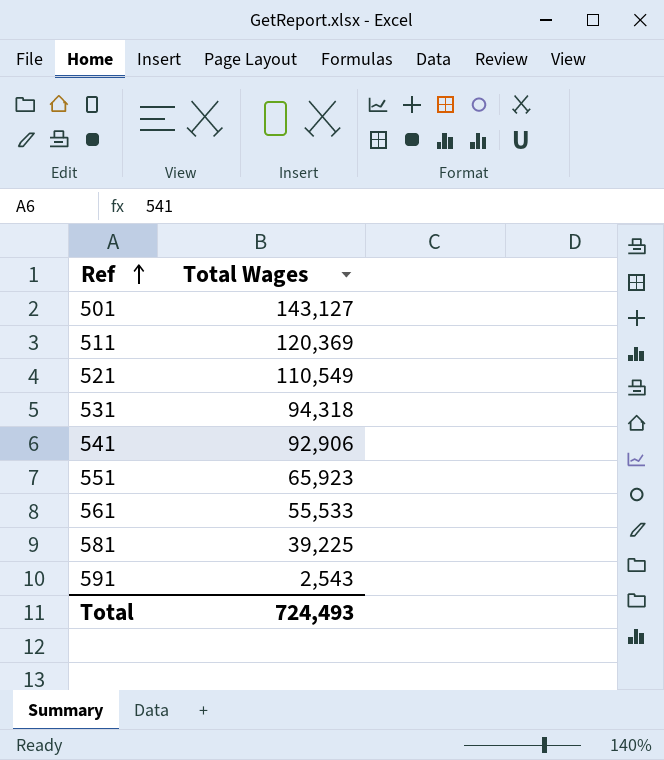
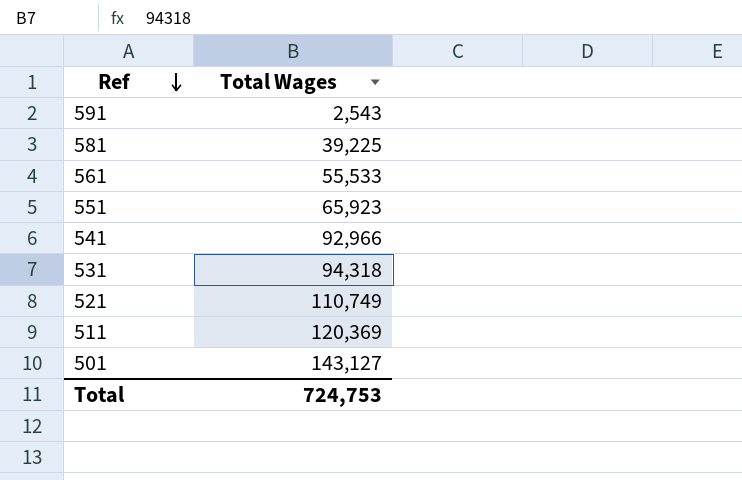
row order: Ref ascending -> Ref descending
541 | Total Wages: 92,906 -> 92,966
521 | Total Wages: 110,549 -> 110,749
Total | Total Wages: 724,493 -> 724,753

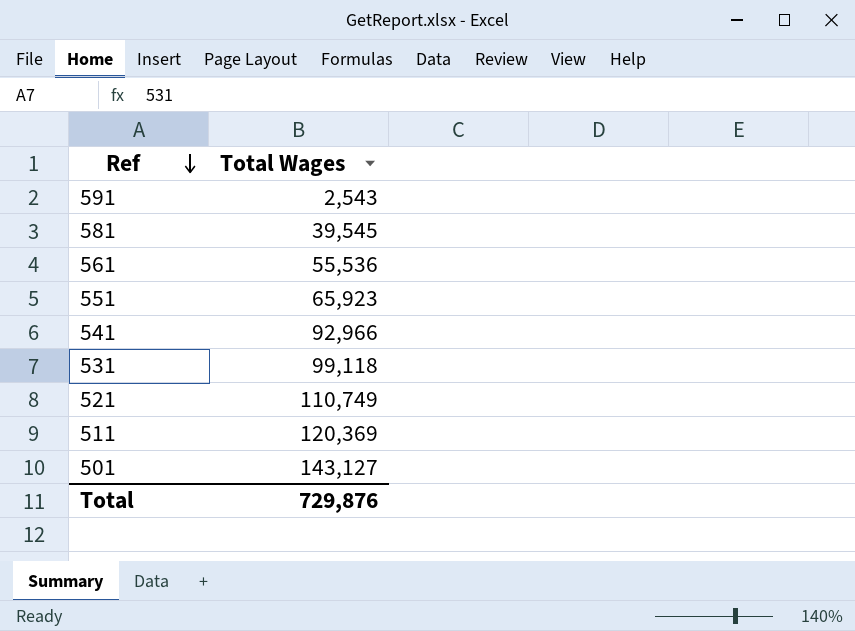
581 | Total Wages: 39,225 -> 39,545
561 | Total Wages: 55,533 -> 55,536
531 | Total Wages: 94,318 -> 99,118
Total | Total Wages: 724,753 -> 729,876

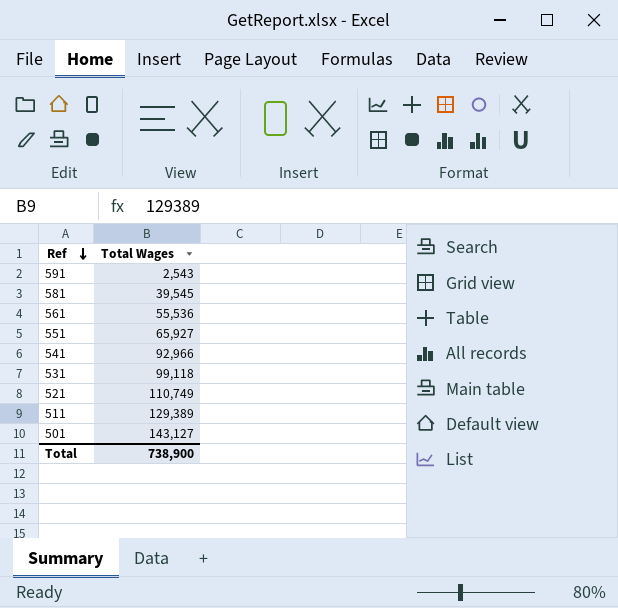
551 | Total Wages: 65,923 -> 65,927
511 | Total Wages: 120,369 -> 129,389
Total | Total Wages: 729,876 -> 738,900

